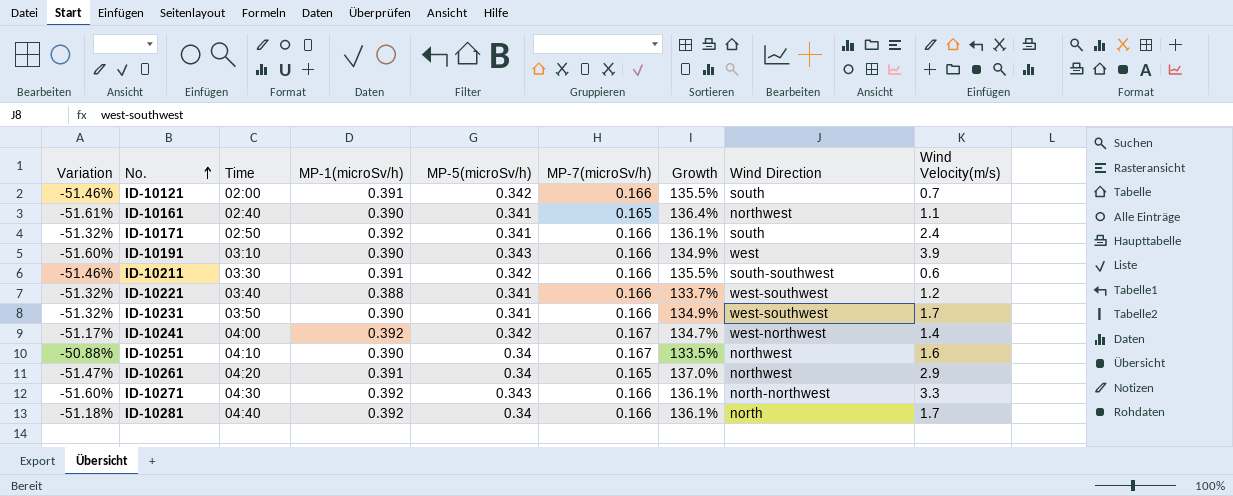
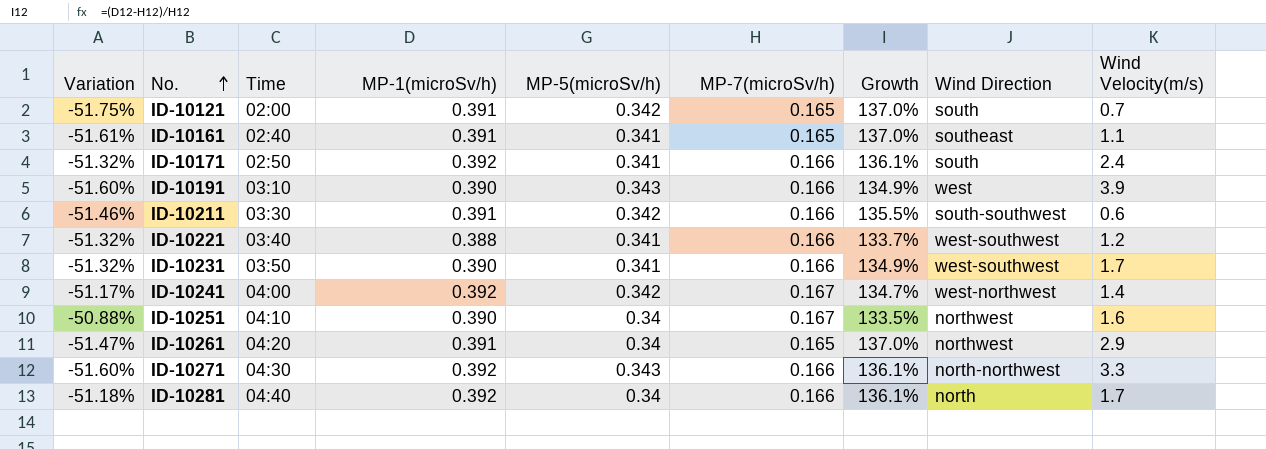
ID-10121 | Variation: -51.46% -> -51.75%
ID-10121 | MP-7(microSv/h): 0.166 -> 0.165
ID-10121 | Growth: 135.5% -> 137.0%
ID-10161 | MP-1(microSv/h): 0.390 -> 0.391
ID-10161 | Growth: 136.4% -> 137.0%
ID-10161 | Wind Direction: northwest -> southeast

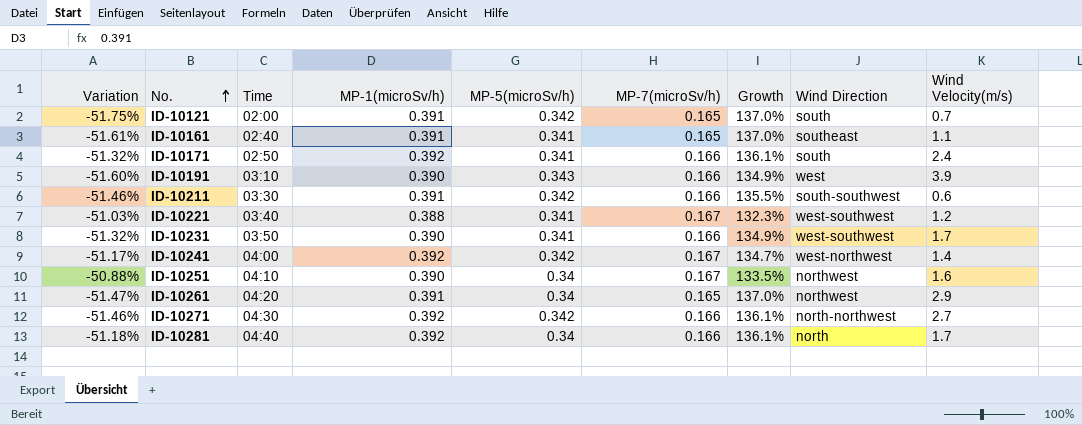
ID-10221 | Variation: -51.32% -> -51.03%
ID-10221 | MP-7(microSv/h): 0.166 -> 0.167
ID-10221 | Growth: 133.7% -> 132.3%
ID-10271 | Variation: -51.60% -> -51.46%
ID-10271 | MP-5(microSv/h): 0.343 -> 0.342
ID-10271 | Wind Velocity(m/s): 3.3 -> 2.7

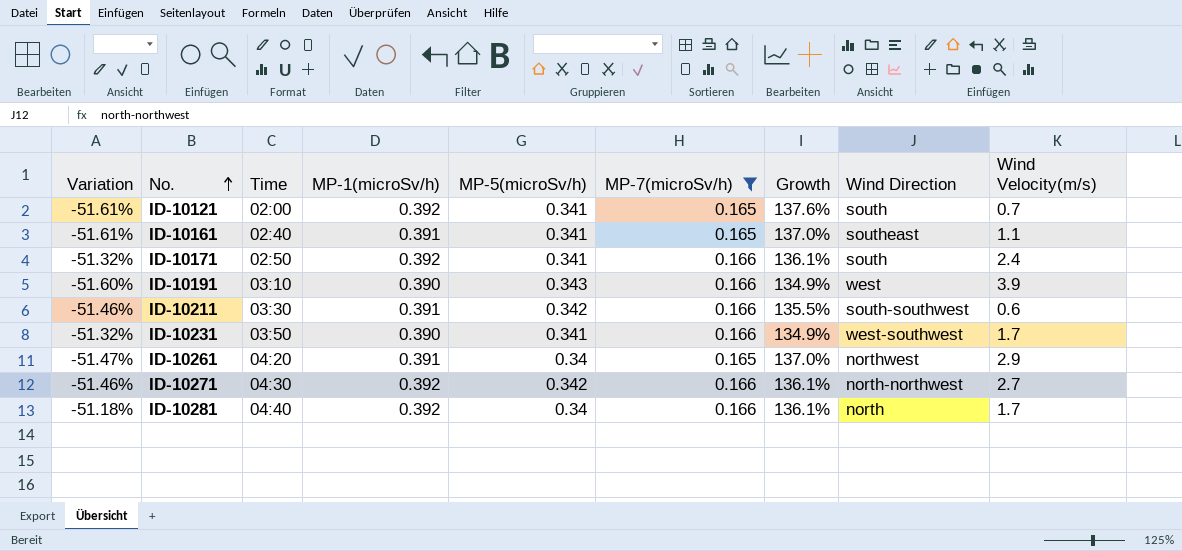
filter: none -> MP-7(microSv/h) != 0.167
ID-10121 | Variation: -51.75% -> -51.61%
ID-10121 | MP-1(microSv/h): 0.391 -> 0.392
ID-10121 | MP-5(microSv/h): 0.342 -> 0.341
ID-10121 | Growth: 137.0% -> 137.6%

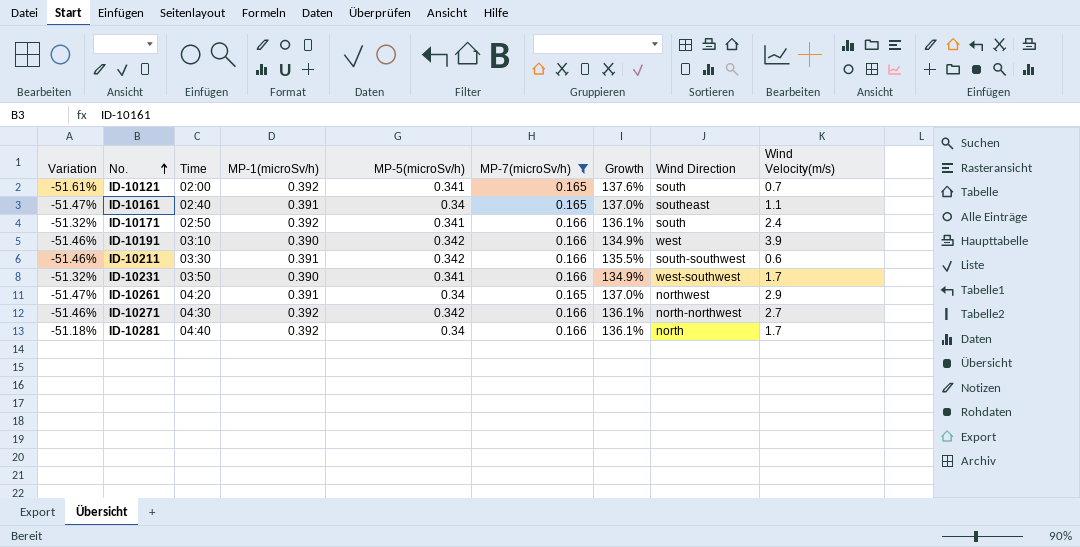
ID-10161 | Variation: -51.61% -> -51.47%
ID-10161 | MP-5(microSv/h): 0.341 -> 0.34
ID-10191 | Variation: -51.60% -> -51.46%
ID-10191 | MP-5(microSv/h): 0.343 -> 0.342

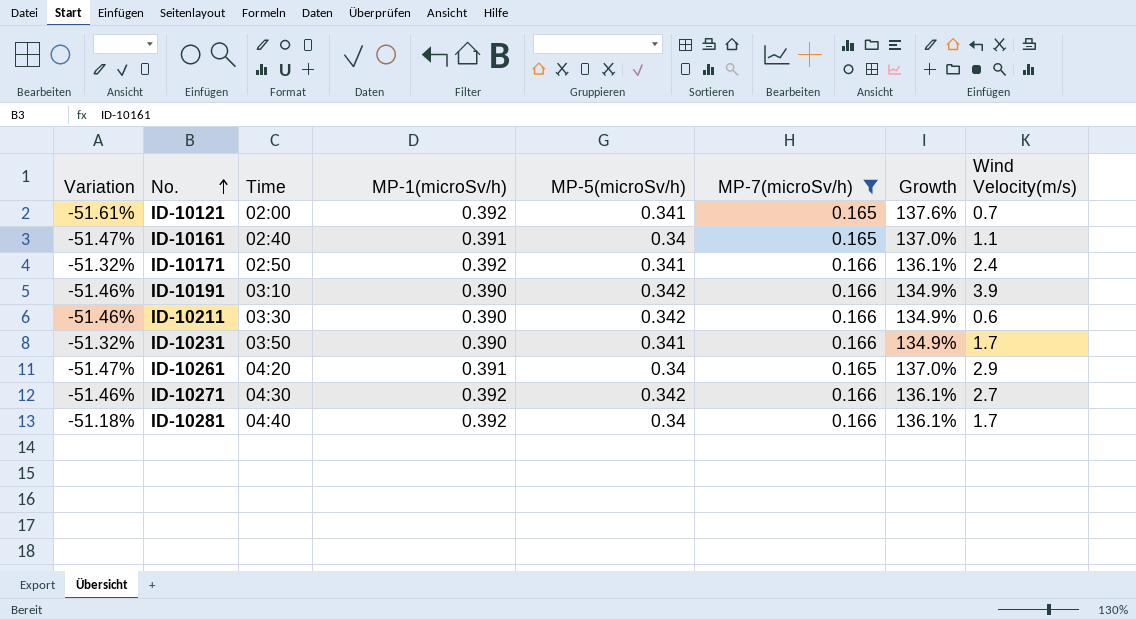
column Wind Direction | position: 8 -> none
ID-10211 | MP-1(microSv/h): 0.391 -> 0.390
ID-10211 | Growth: 135.5% -> 134.9%

